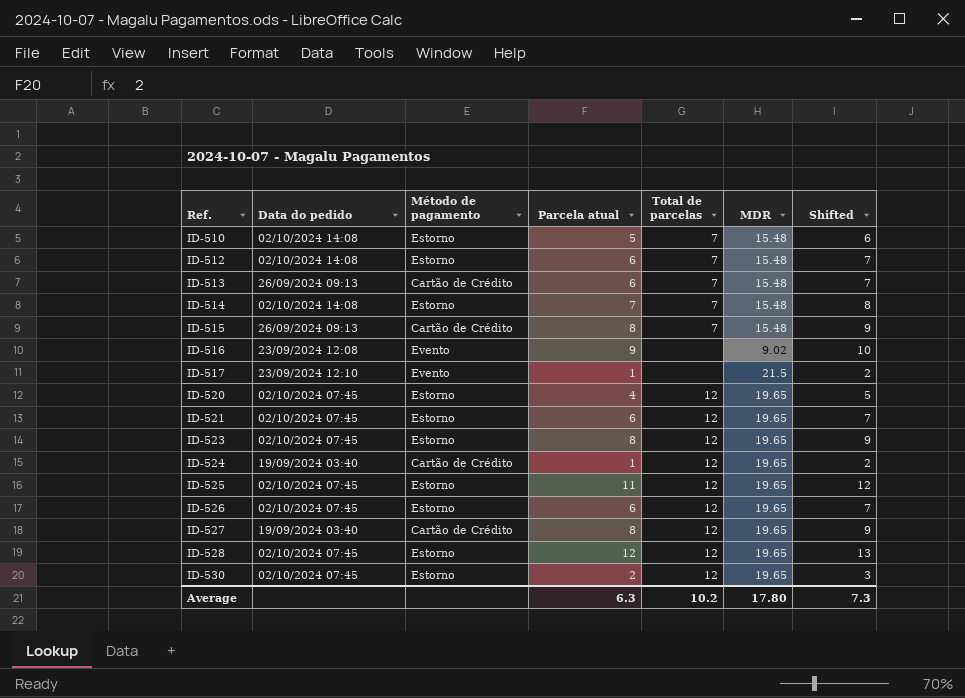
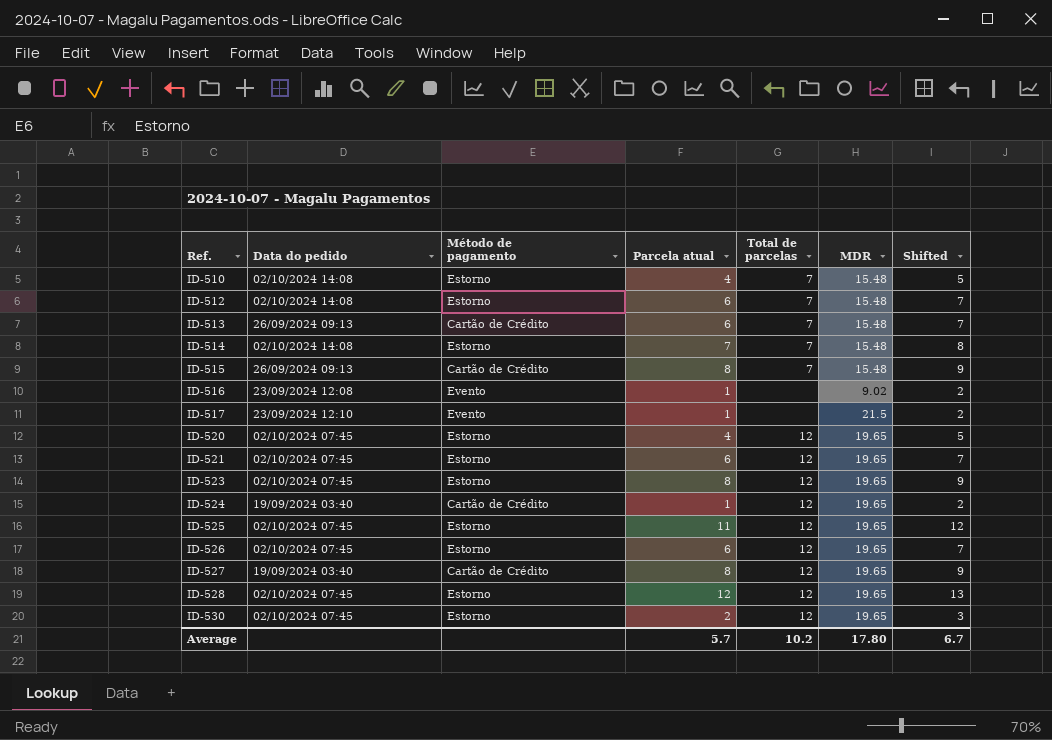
ID-510 | Parcela atual: 5 -> 4
ID-510 | Shifted: 6 -> 5
ID-516 | Parcela atual: 9 -> 1
ID-516 | Shifted: 10 -> 2
Average | Parcela atual: 6.3 -> 5.7
Average | Shifted: 7.3 -> 6.7

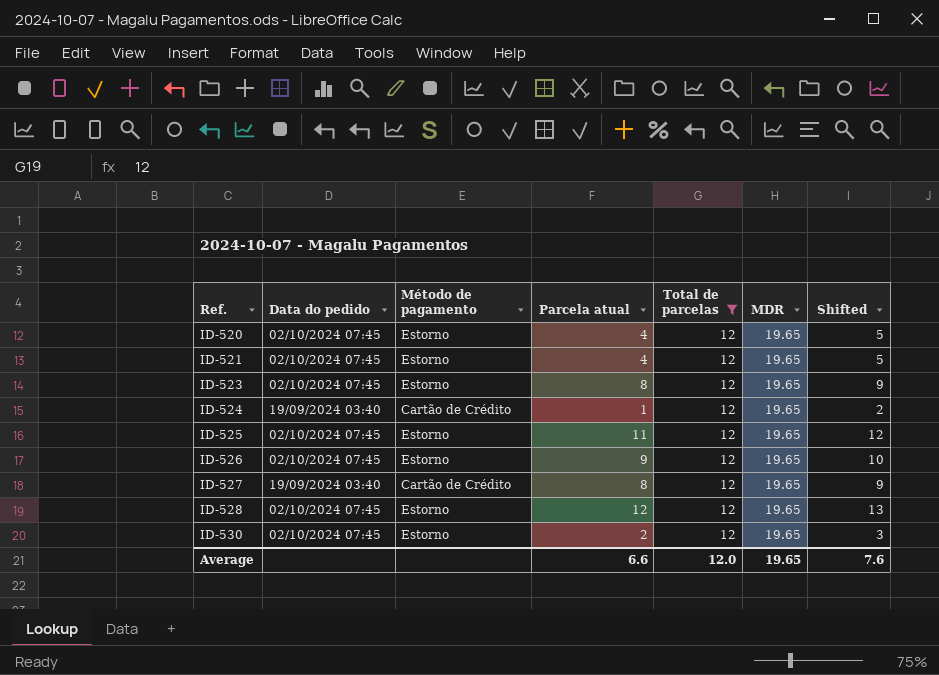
filter: none -> Total de parcelas = 12
ID-521 | Parcela atual: 6 -> 4
ID-521 | Shifted: 7 -> 5
ID-526 | Parcela atual: 6 -> 9
ID-526 | Shifted: 7 -> 10
Average | Parcela atual: 5.7 -> 6.6
Average | Total de parcelas: 10.2 -> 12.0
Average | MDR: 17.80 -> 19.65
Average | Shifted: 6.7 -> 7.6

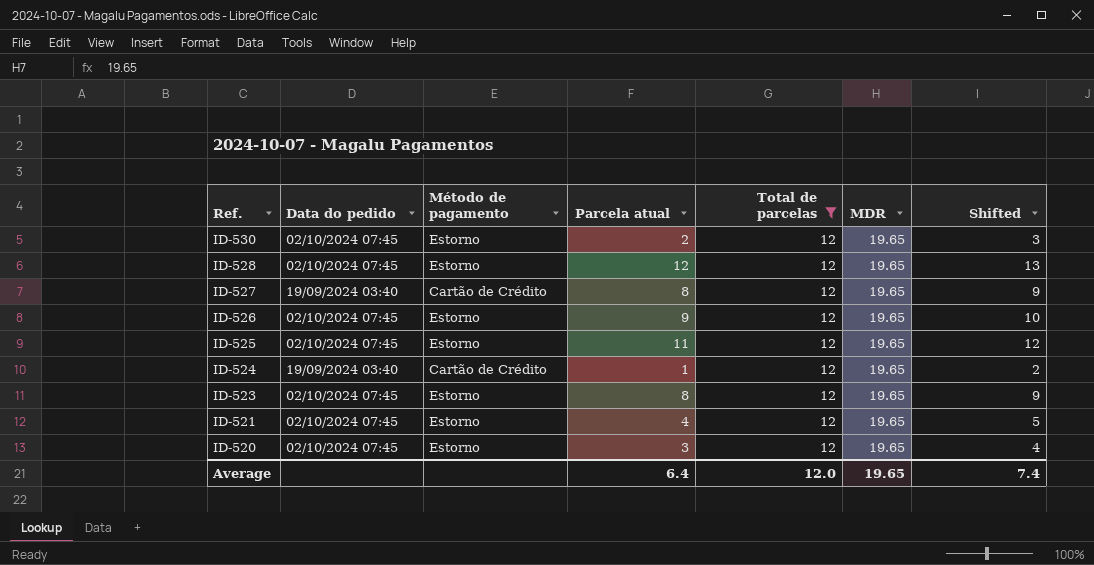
row order: Ref. ascending -> Ref. descending
ID-520 | Parcela atual: 4 -> 3
ID-520 | Shifted: 5 -> 4
Average | Parcela atual: 6.6 -> 6.4
Average | Shifted: 7.6 -> 7.4

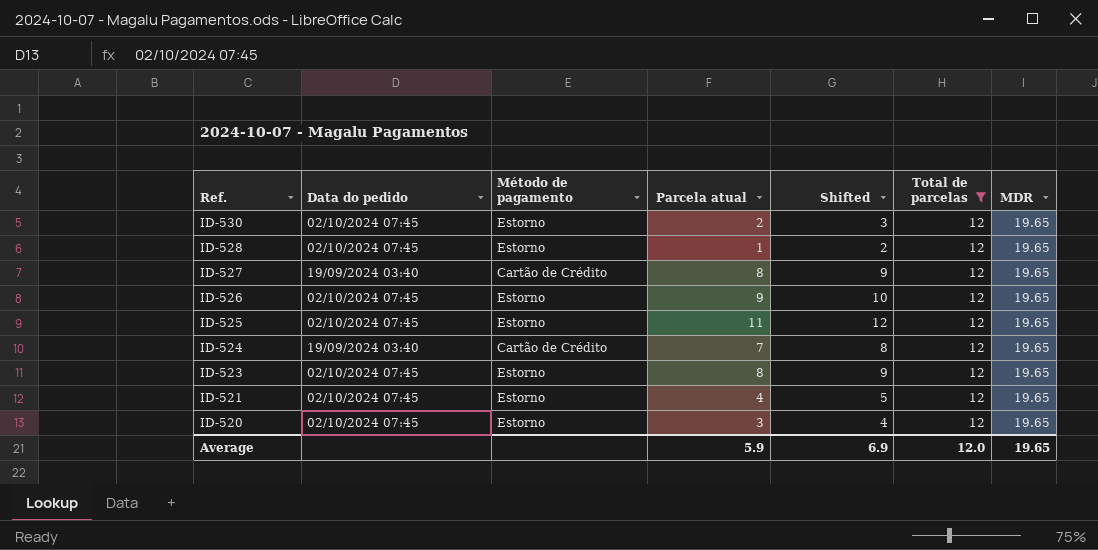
column Shifted | position: 7 -> 5
ID-528 | Parcela atual: 12 -> 1
ID-528 | Shifted: 13 -> 2
ID-524 | Parcela atual: 1 -> 7
ID-524 | Shifted: 2 -> 8
Average | Parcela atual: 6.4 -> 5.9
Average | Shifted: 7.4 -> 6.9

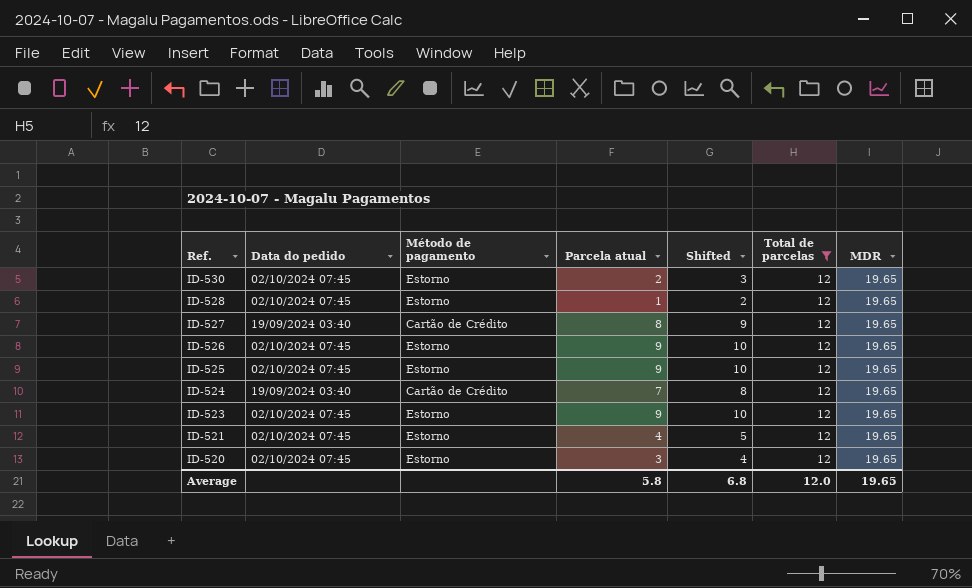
ID-525 | Parcela atual: 11 -> 9
ID-525 | Shifted: 12 -> 10
ID-523 | Parcela atual: 8 -> 9
ID-523 | Shifted: 9 -> 10
Average | Parcela atual: 5.9 -> 5.8
Average | Shifted: 6.9 -> 6.8

